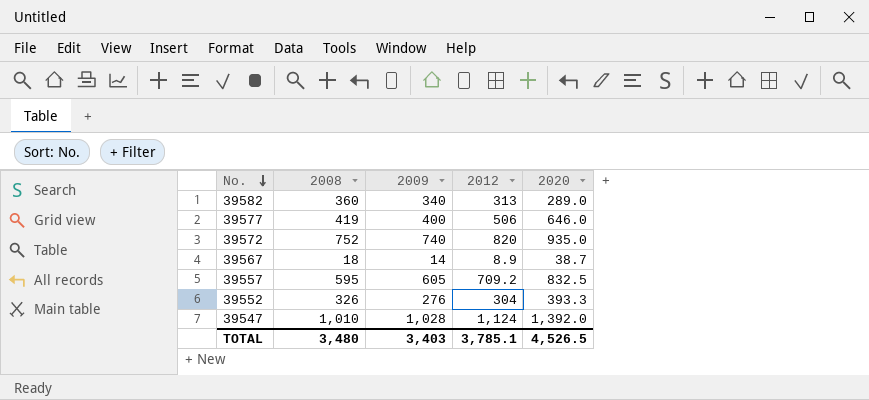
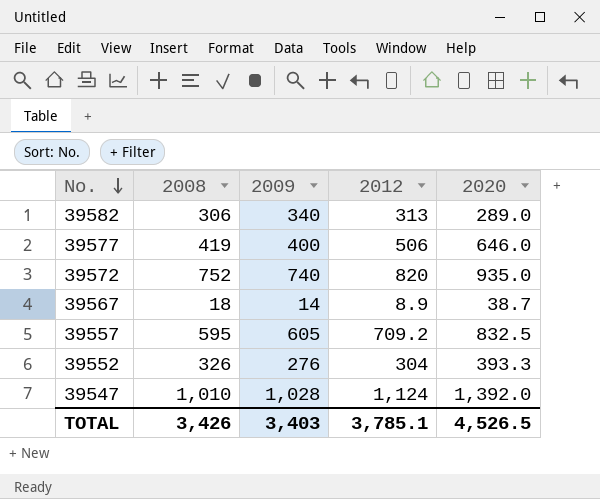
39582 | 2008: 360 -> 306
TOTAL | 2008: 3,480 -> 3,426

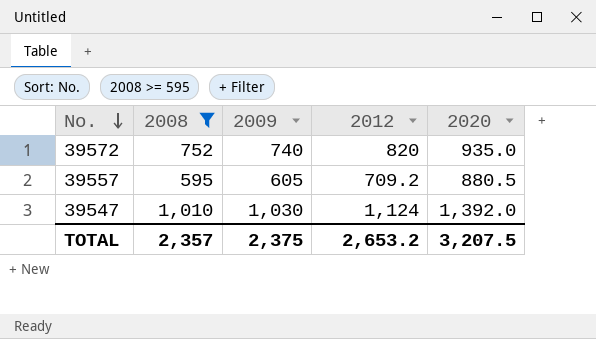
filter: none -> 2008 >= 595
39557 | 2020: 832.5 -> 880.5
39547 | 2009: 1,028 -> 1,030
TOTAL | 2008: 3,426 -> 2,357
TOTAL | 2009: 3,403 -> 2,375
TOTAL | 2012: 3,785.1 -> 2,653.2
TOTAL | 2020: 4,526.5 -> 3,207.5

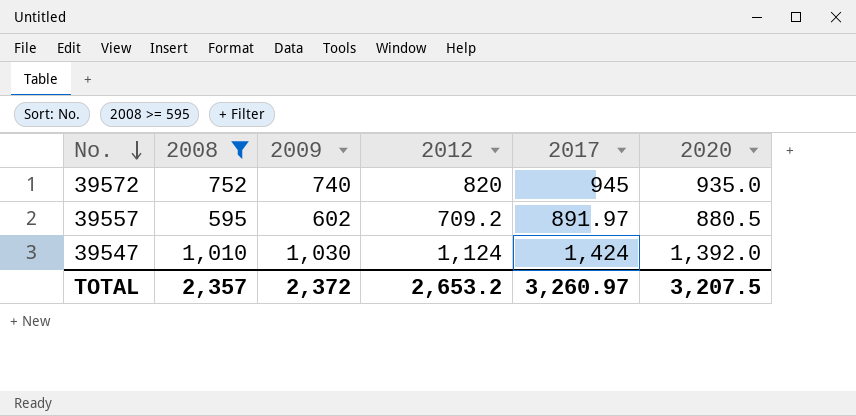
column 2017 | position: none -> 5
39557 | 2009: 605 -> 602
TOTAL | 2009: 2,375 -> 2,372

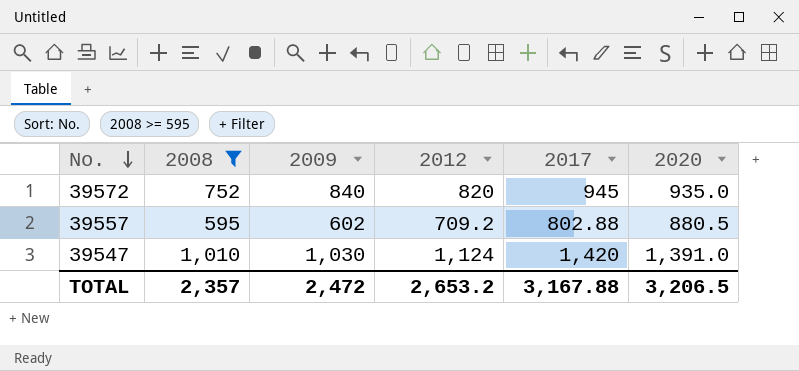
39572 | 2009: 740 -> 840
39557 | 2017: 891.97 -> 802.88
39547 | 2017: 1,424 -> 1,420
39547 | 2020: 1,392.0 -> 1,391.0
TOTAL | 2009: 2,372 -> 2,472
TOTAL | 2017: 3,260.97 -> 3,167.88
TOTAL | 2020: 3,207.5 -> 3,206.5

